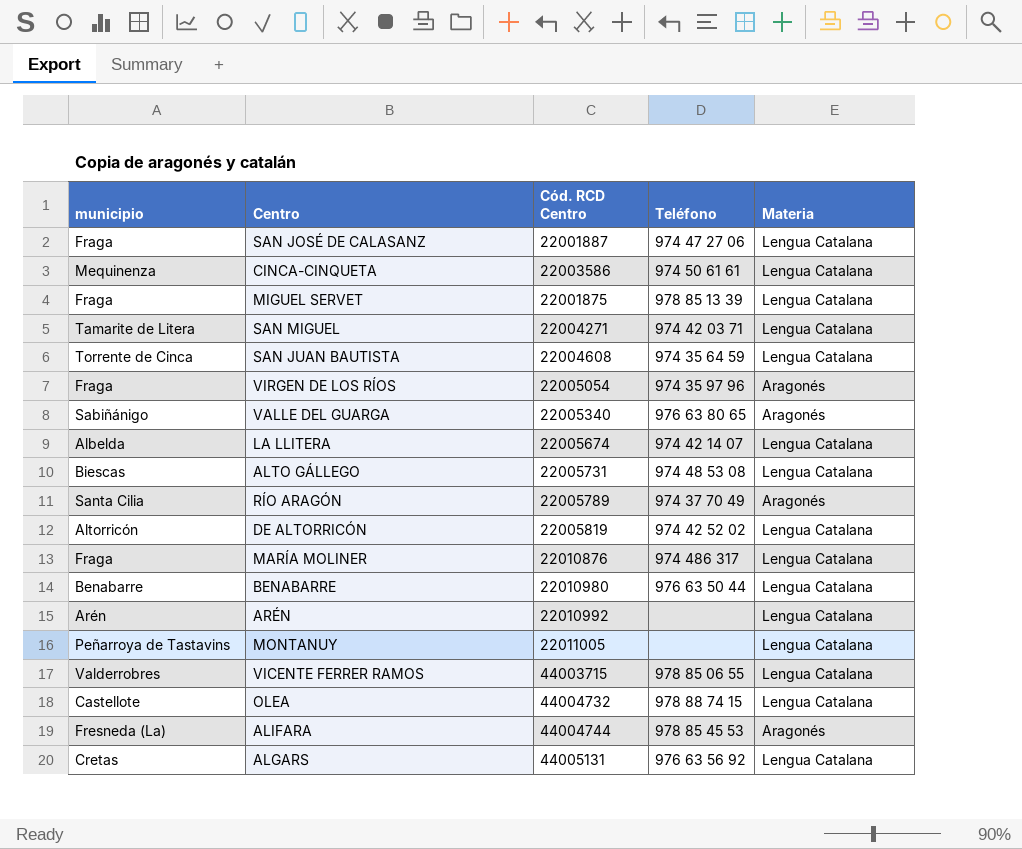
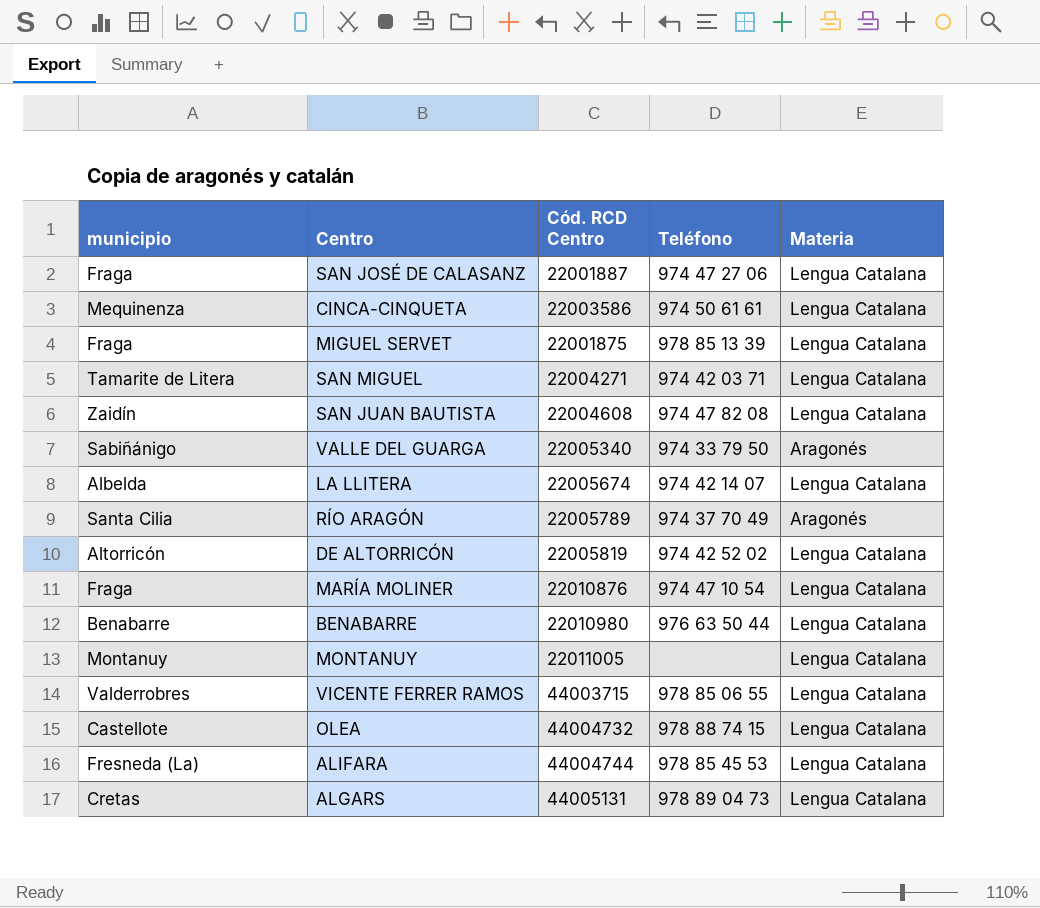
row VIRGEN DE LOS RÍOS: Fraga | 22005054 | 974 35 97 96 | Aragonés -> none
row ALTO GÁLLEGO: Biescas | 22005731 | 974 48 53 08 | Lengua Catalana -> none
row ARÉN: Arén | 22010992 | none | Lengua Catalana -> none
SAN JUAN BAUTISTA | municipio: Torrente de Cinca -> Zaidín
SAN JUAN BAUTISTA | Teléfono: 974 35 64 59 -> 974 47 82 08
VALLE DEL GUARGA | Teléfono: 976 63 80 65 -> 974 33 79 50
MARÍA MOLINER | Teléfono: 974 486 317 -> 974 47 10 54
MONTANUY | municipio: Peñarroya de Tastavins -> Montanuy
ALIFARA | Materia: Aragonés -> Lengua Catalana
ALGARS | Teléfono: 976 63 56 92 -> 978 89 04 73

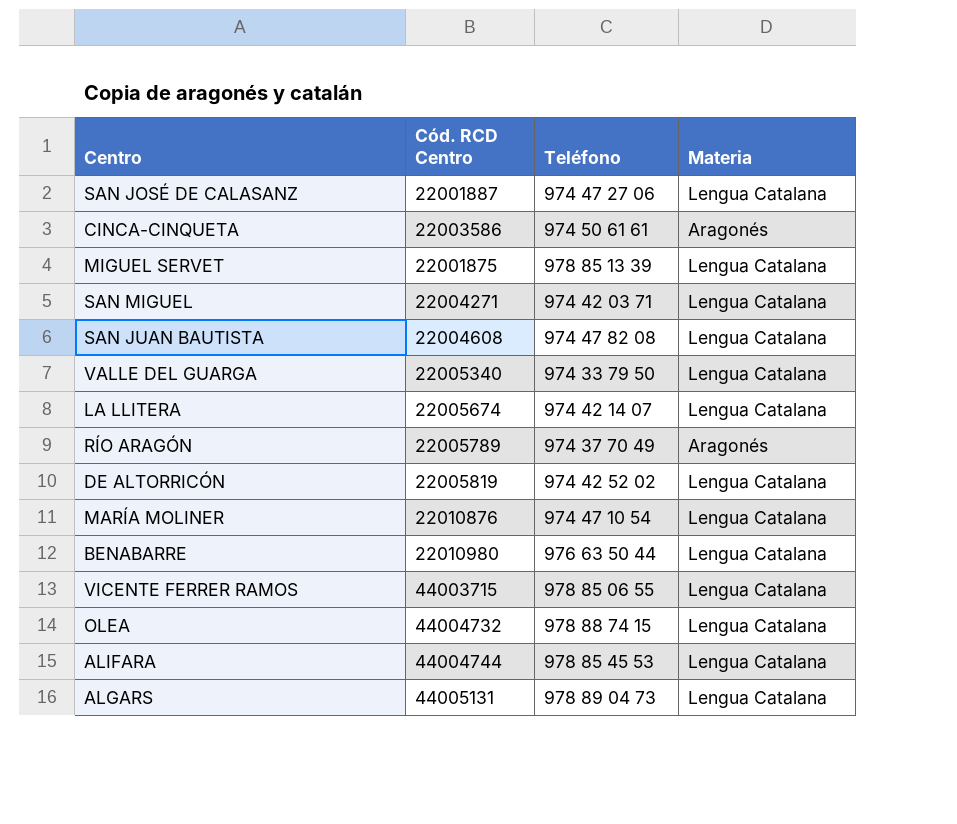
column municipio | position: 1 -> none
row MONTANUY: Montanuy | 22011005 | none | Lengua Catalana -> none
CINCA-CINQUETA | Materia: Lengua Catalana -> Aragonés
VALLE DEL GUARGA | Materia: Aragonés -> Lengua Catalana

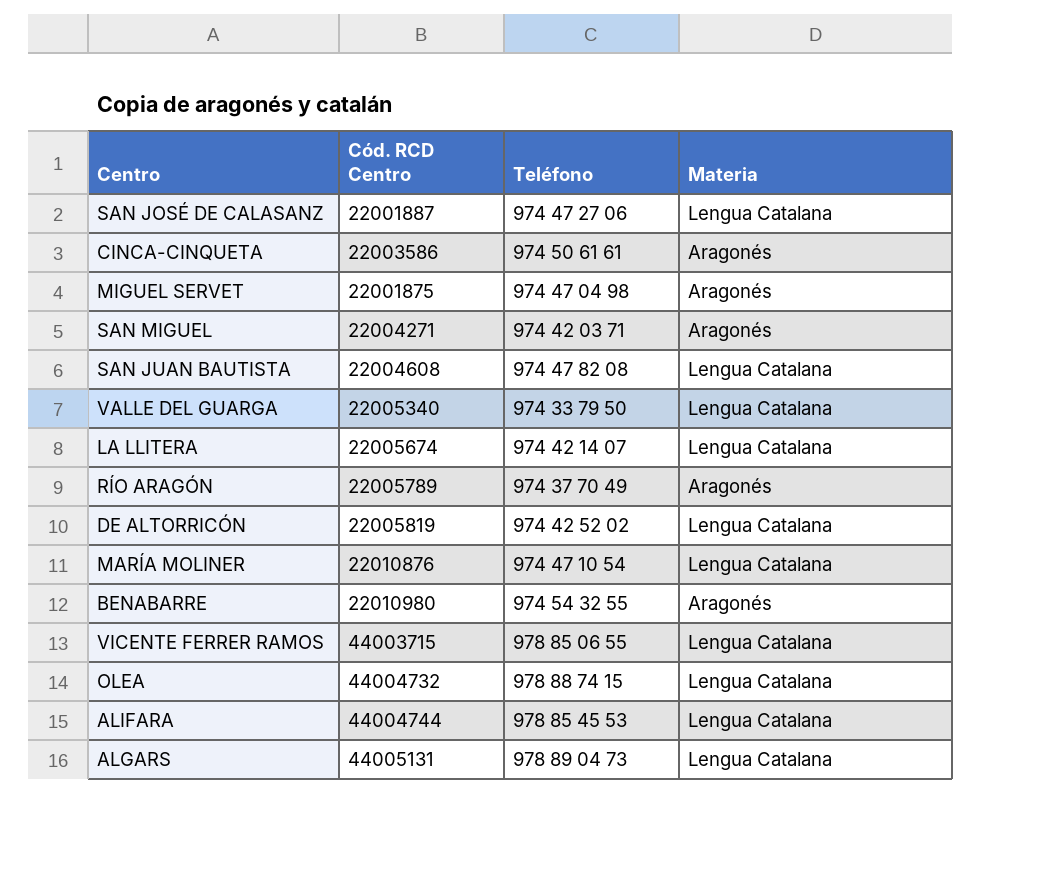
MIGUEL SERVET | Teléfono: 978 85 13 39 -> 974 47 04 98
MIGUEL SERVET | Materia: Lengua Catalana -> Aragonés
SAN MIGUEL | Materia: Lengua Catalana -> Aragonés
BENABARRE | Teléfono: 976 63 50 44 -> 974 54 32 55
BENABARRE | Materia: Lengua Catalana -> Aragonés

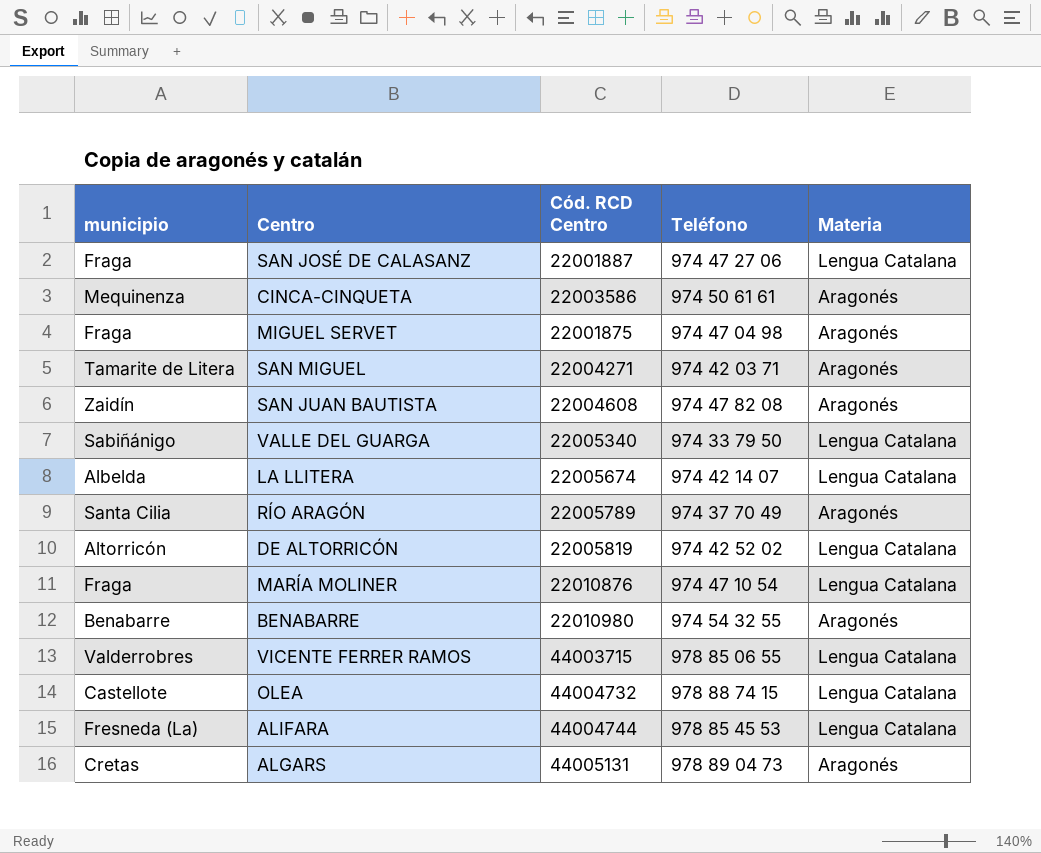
column municipio | position: none -> 1
SAN JUAN BAUTISTA | Materia: Lengua Catalana -> Aragonés
ALGARS | Materia: Lengua Catalana -> Aragonés

